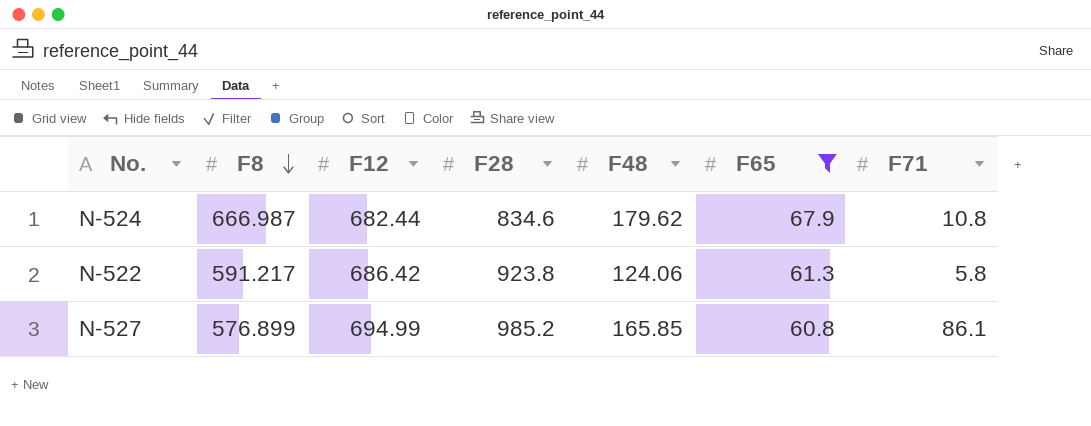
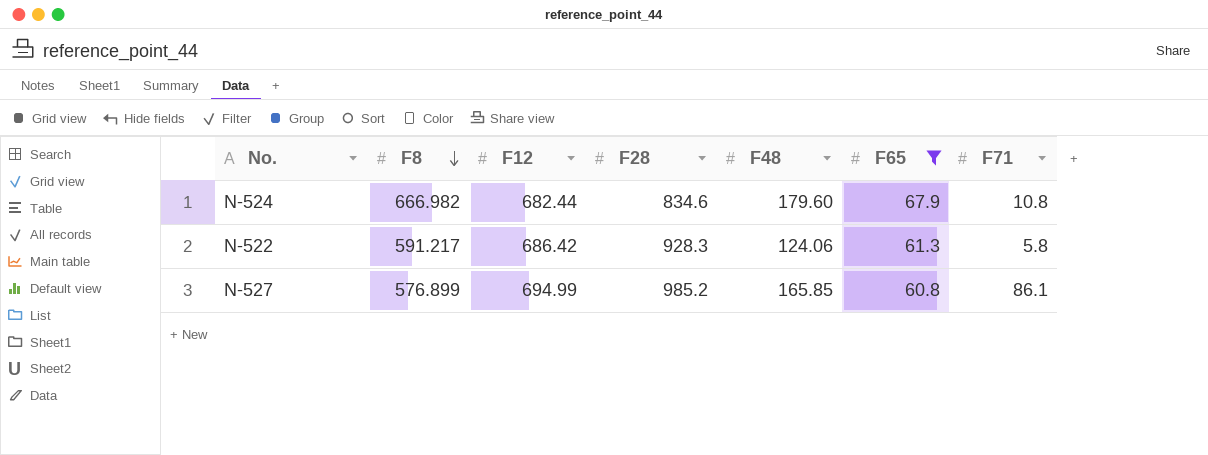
N-524 | F8: 666.987 -> 666.982
N-524 | F48: 179.62 -> 179.60
N-522 | F28: 923.8 -> 928.3

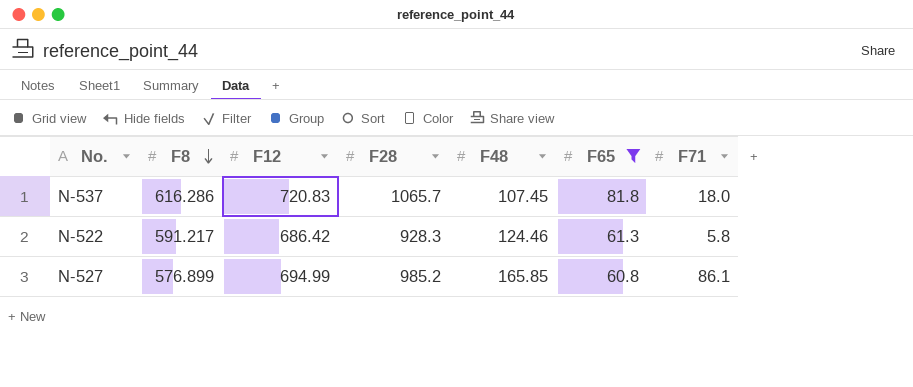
row N-524: 666.982 | 682.44 | 834.6 | 179.60 | 67.9 | 10.8 -> none
row N-537: none -> 616.286 | 720.83 | 1065.7 | 107.45 | 81.8 | 18.0
N-522 | F48: 124.06 -> 124.46

